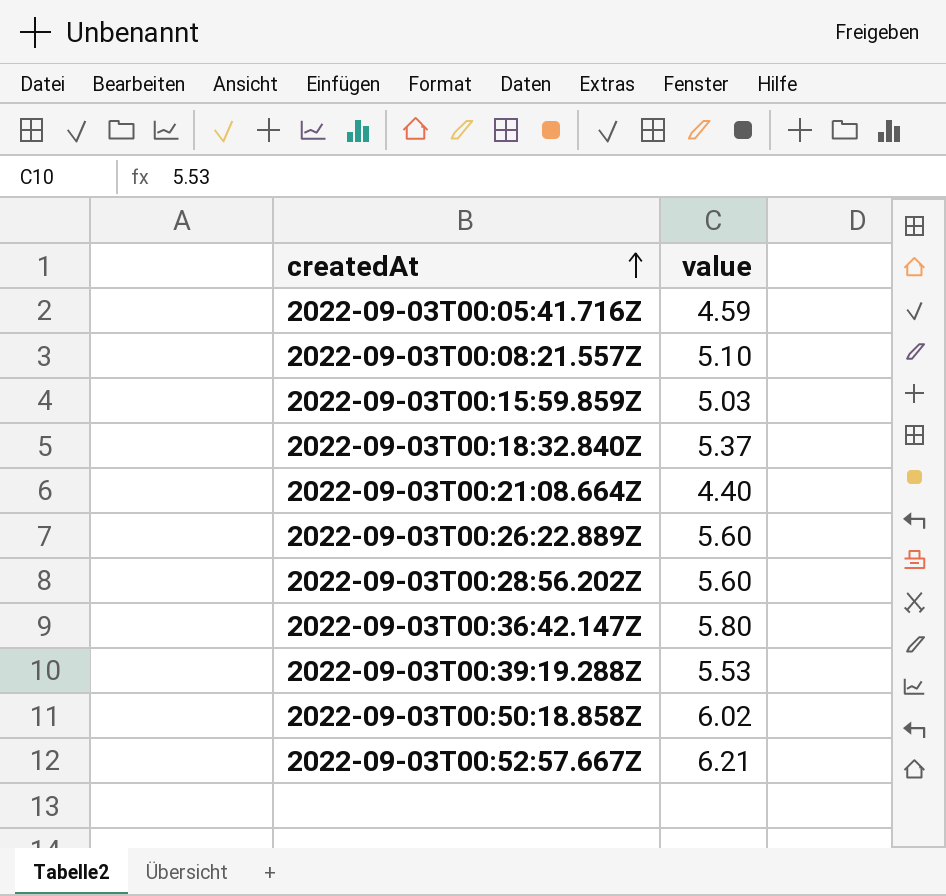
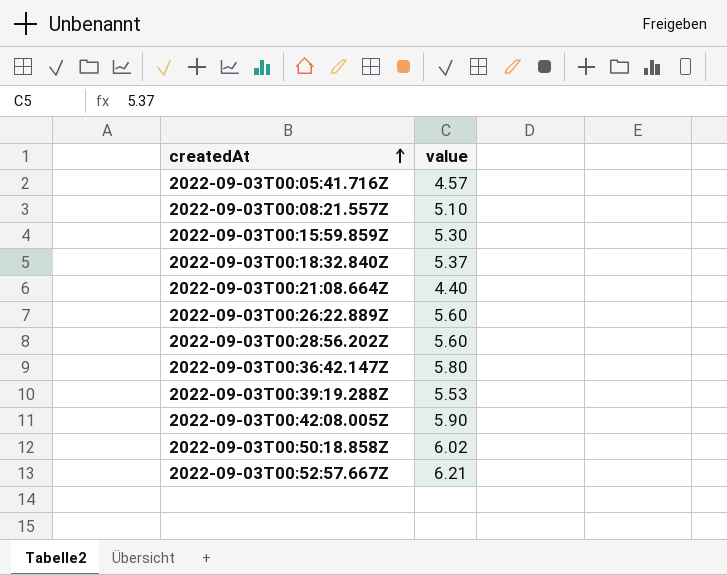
2022-09-03T00:05:41.716Z | value: 4.59 -> 4.57
2022-09-03T00:15:59.859Z | value: 5.03 -> 5.30
row 2022-09-03T00:42:08.005Z: none -> 5.90

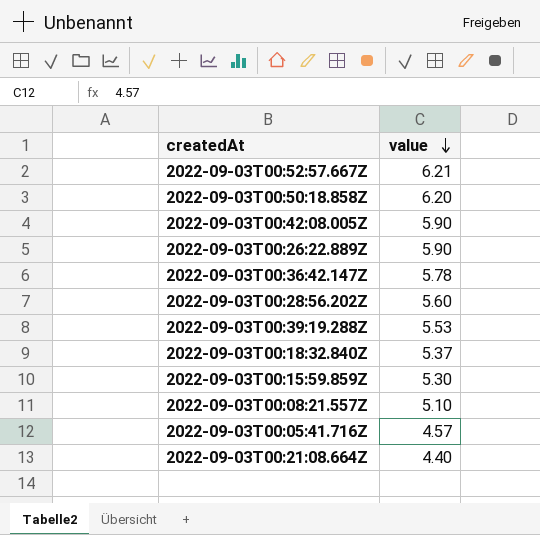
row order: createdAt ascending -> value descending
2022-09-03T00:50:18.858Z | value: 6.02 -> 6.20
2022-09-03T00:26:22.889Z | value: 5.60 -> 5.90
2022-09-03T00:36:42.147Z | value: 5.80 -> 5.78

